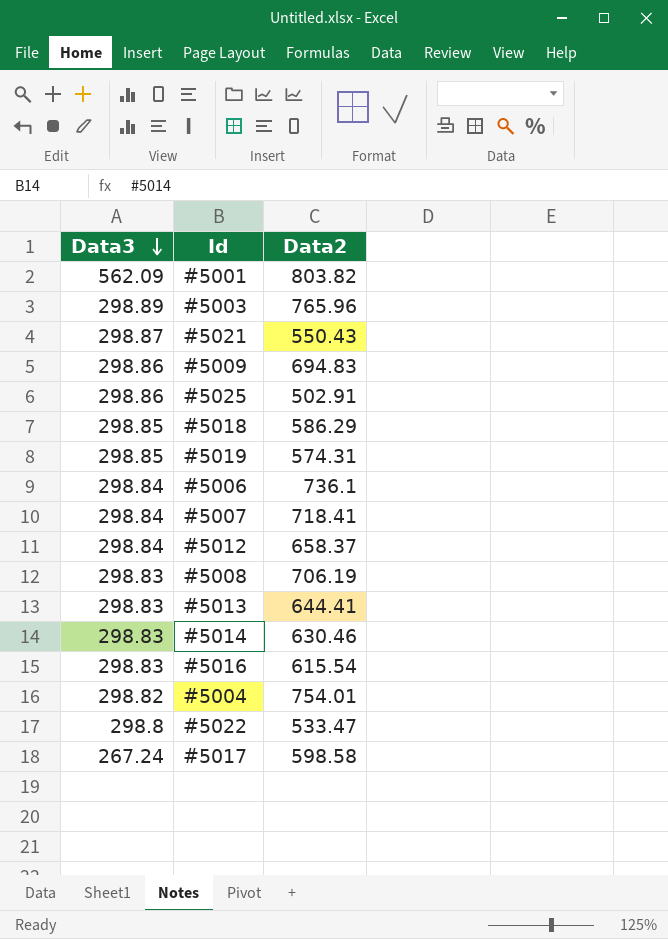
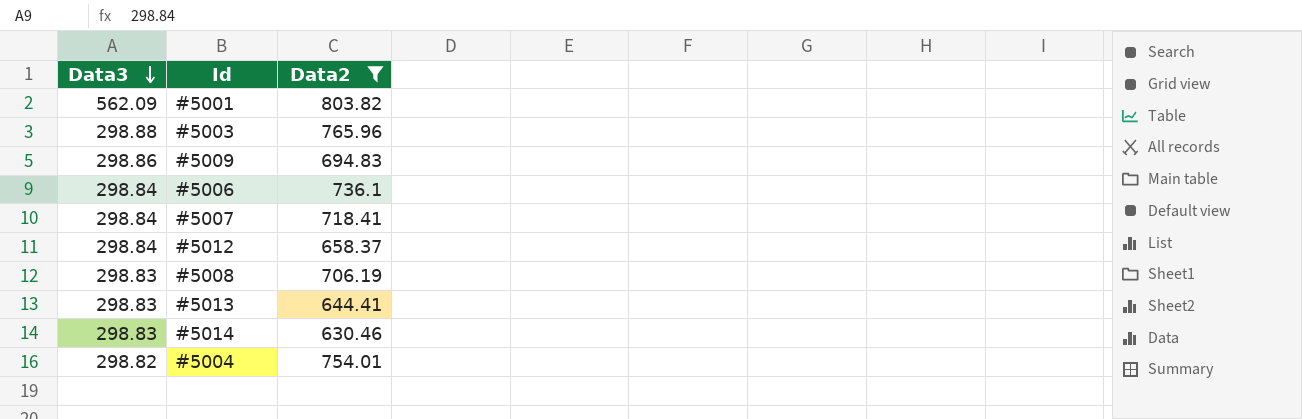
filter: none -> Data2 >= 630.46
#5003 | Data3: 298.89 -> 298.88

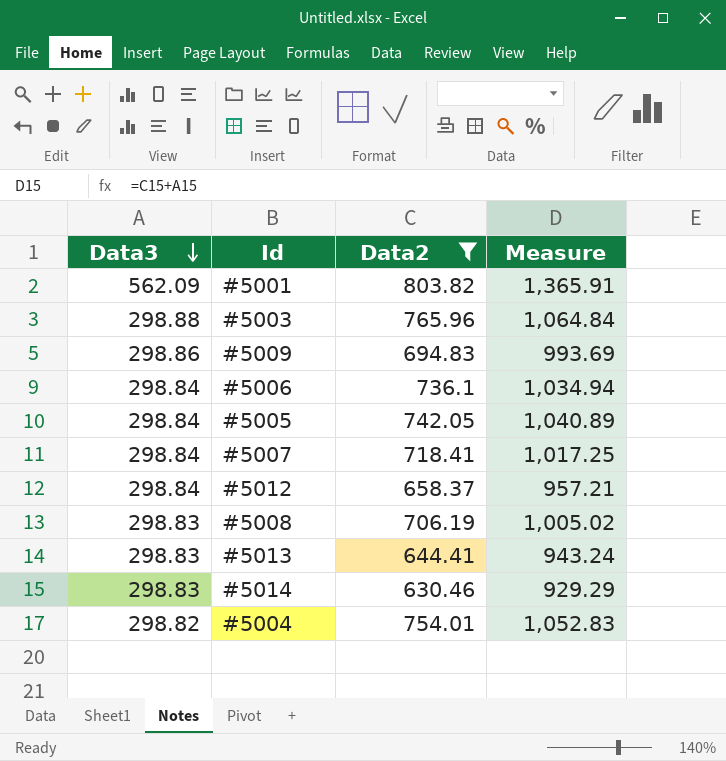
column Measure | formula: none -> [Data3] + [Data2]
row #5005: none -> 298.84 | 742.05 | 1,040.89

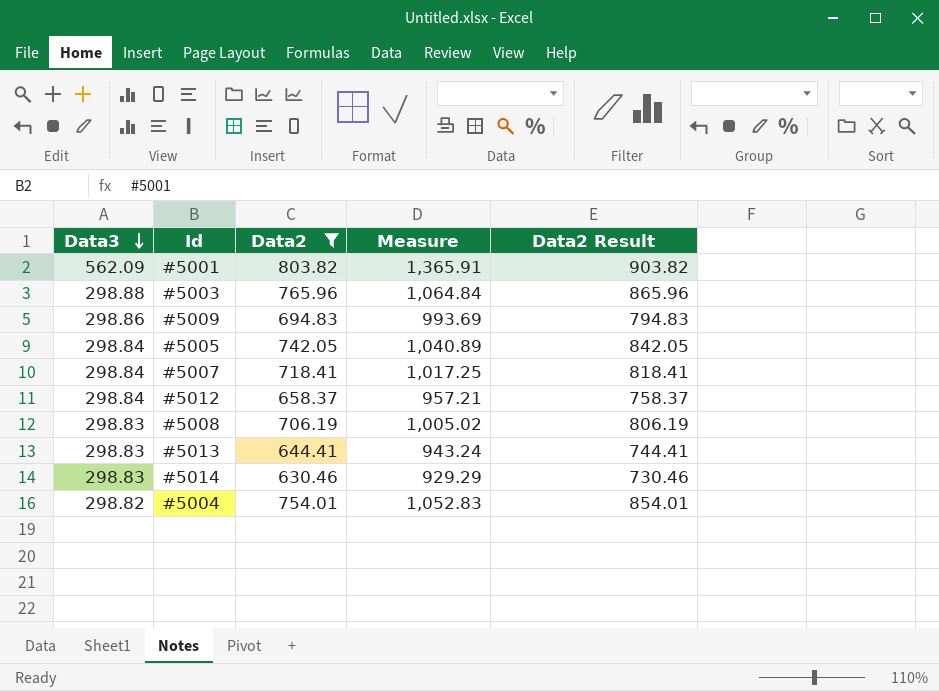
column Data2 Result | formula: none -> [Data2] + 100
row #5006: 298.84 | 736.1 | 1,034.94 -> none

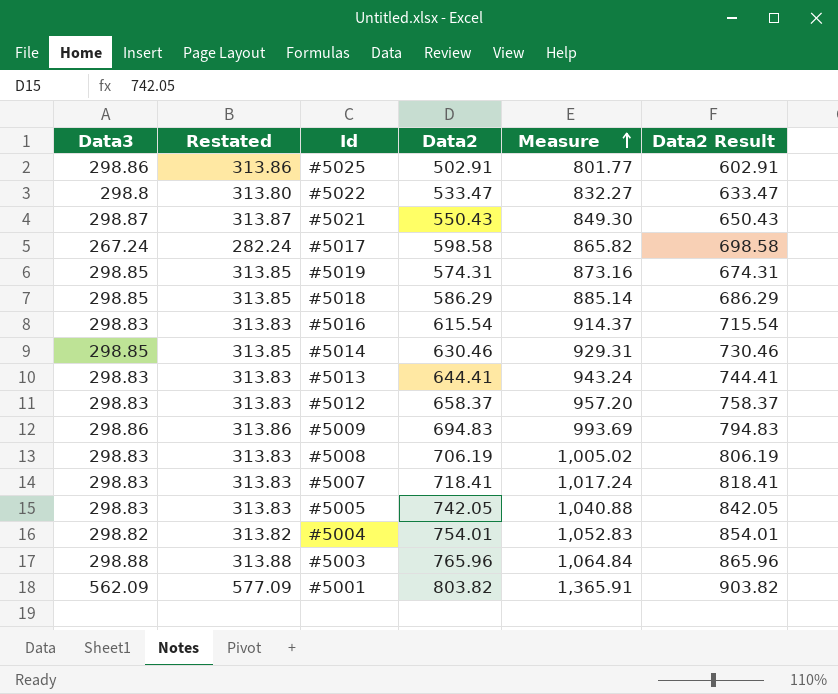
filter: Data2 >= 630.46 -> none
row order: Data3 descending -> Measure ascending
column Restated | formula: none -> [Data3] + 15
#5014 | Data3: 298.83 -> 298.85
#5014 | Measure: 929.29 -> 929.31
#5012 | Data3: 298.84 -> 298.83
#5012 | Measure: 957.21 -> 957.20
#5007 | Data3: 298.84 -> 298.83
#5007 | Measure: 1,017.25 -> 1,017.24
#5005 | Data3: 298.84 -> 298.83
#5005 | Measure: 1,040.89 -> 1,040.88

